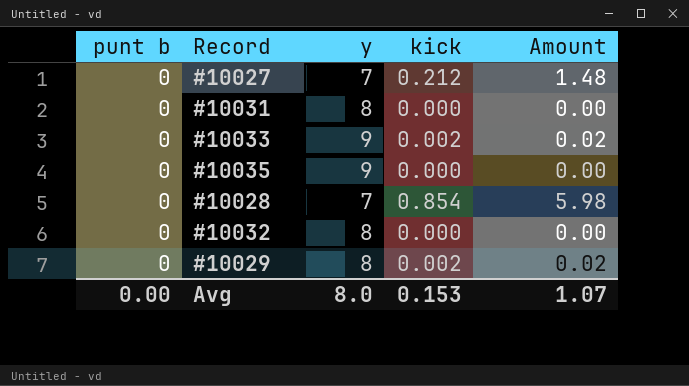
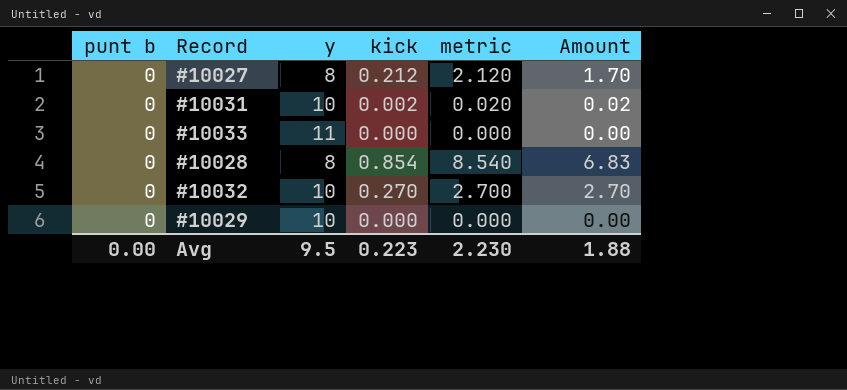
column metric | formula: none -> [kick] * 10
row #10035: 0 | 9 | 0.000 | 0.00 -> none
#10027 | y: 7 -> 8
#10027 | Amount: 1.48 -> 1.70
#10031 | y: 8 -> 10
#10031 | kick: 0.000 -> 0.002
#10031 | Amount: 0.00 -> 0.02
#10033 | y: 9 -> 11
#10033 | kick: 0.002 -> 0.000
#10033 | Amount: 0.02 -> 0.00
#10028 | y: 7 -> 8
#10028 | Amount: 5.98 -> 6.83
#10032 | y: 8 -> 10
#10032 | kick: 0.000 -> 0.270
#10032 | Amount: 0.00 -> 2.70
#10029 | y: 8 -> 10
#10029 | kick: 0.002 -> 0.000
#10029 | Amount: 0.02 -> 0.00
Avg | y: 8.0 -> 9.5
Avg | kick: 0.153 -> 0.223
Avg | Amount: 1.07 -> 1.88

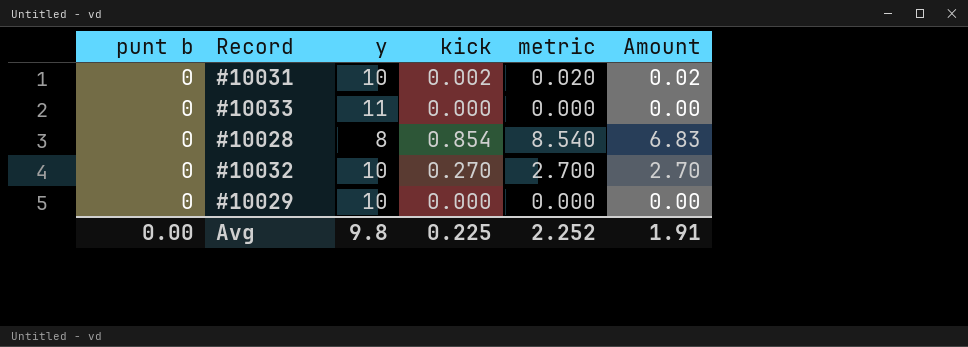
row #10027: 0 | 8 | 0.212 | 2.120 | 1.70 -> none
Avg | y: 9.5 -> 9.8
Avg | kick: 0.223 -> 0.225
Avg | metric: 2.230 -> 2.252
Avg | Amount: 1.88 -> 1.91

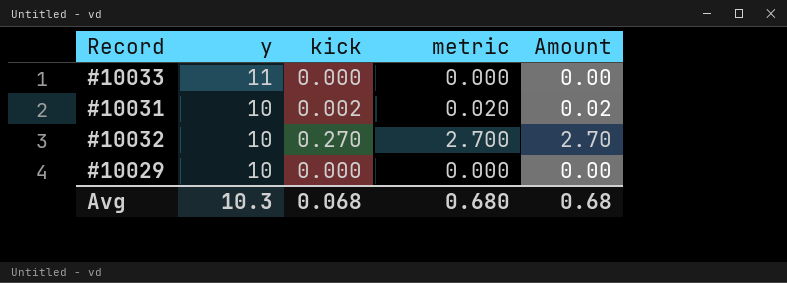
row order: none -> y descending
column punt b | position: 1 -> none
row #10028: 0 | 8 | 0.854 | 8.540 | 6.83 -> none
Avg | y: 9.8 -> 10.3
Avg | kick: 0.225 -> 0.068
Avg | metric: 2.252 -> 0.680
Avg | Amount: 1.91 -> 0.68

